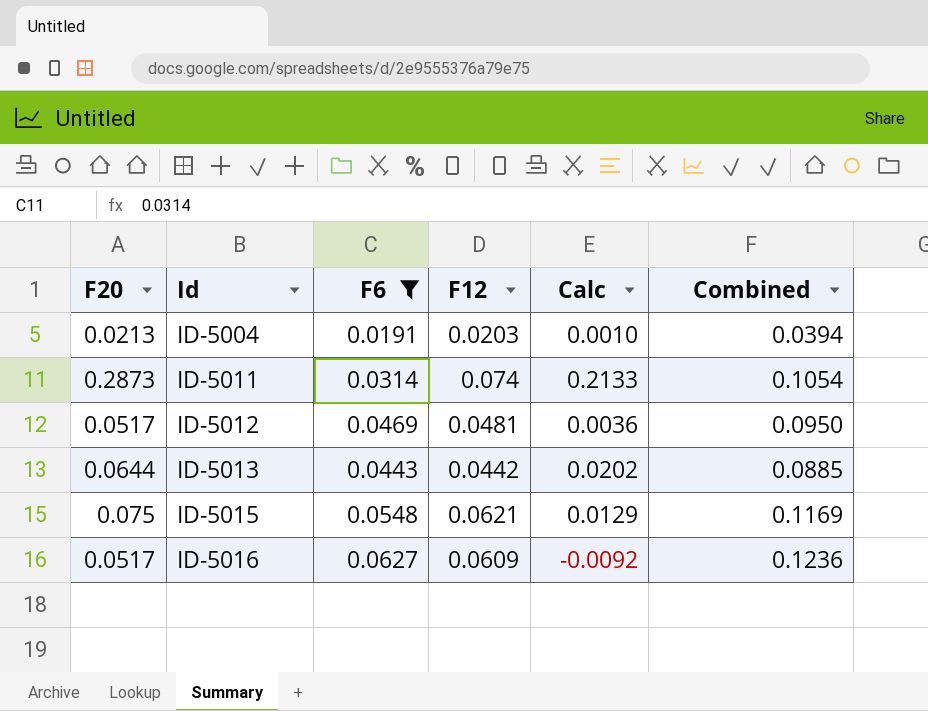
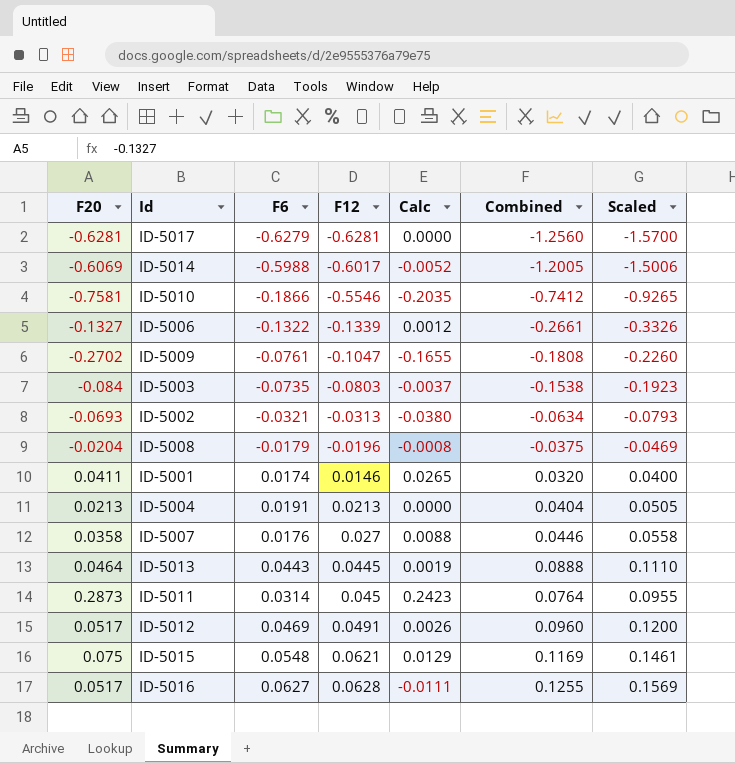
filter: F6 >= 0.0191 -> none
row order: Id ascending -> F12 ascending
column Scaled | formula: none -> [Combined] * 1.25
ID-5004 | F12: 0.0203 -> 0.0213
ID-5004 | Calc: 0.0010 -> 0.0000
ID-5004 | Combined: 0.0394 -> 0.0404
ID-5013 | F20: 0.0644 -> 0.0464
ID-5013 | F12: 0.0442 -> 0.0445
ID-5013 | Calc: 0.0202 -> 0.0019
ID-5013 | Combined: 0.0885 -> 0.0888
ID-5011 | F12: 0.074 -> 0.045
ID-5011 | Calc: 0.2133 -> 0.2423
ID-5011 | Combined: 0.1054 -> 0.0764
ID-5012 | F12: 0.0481 -> 0.0491
ID-5012 | Calc: 0.0036 -> 0.0026
ID-5012 | Combined: 0.0950 -> 0.0960
ID-5016 | F12: 0.0609 -> 0.0628
ID-5016 | Calc: -0.0092 -> -0.0111
ID-5016 | Combined: 0.1236 -> 0.1255

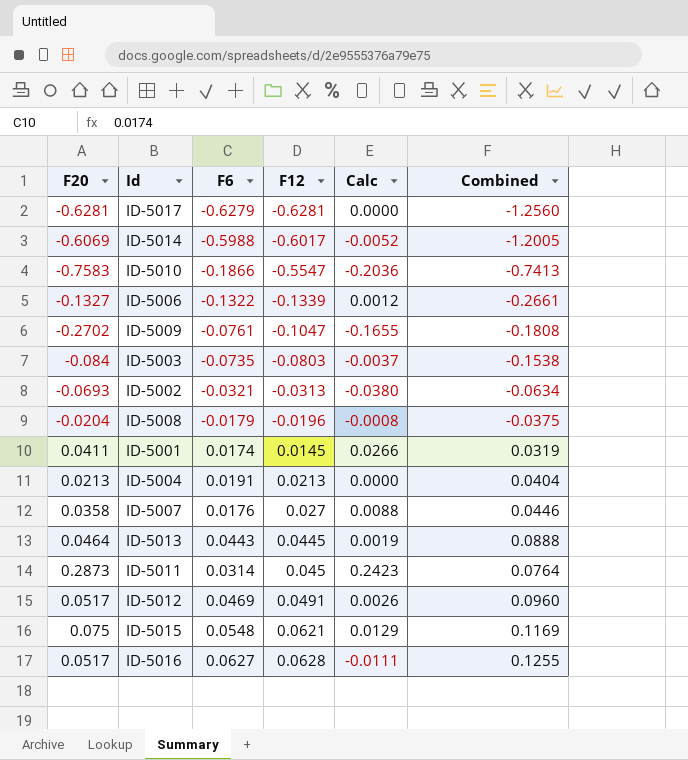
column Scaled | formula: [Combined] * 1.25 -> none
ID-5010 | F20: -0.7581 -> -0.7583
ID-5010 | F12: -0.5546 -> -0.5547
ID-5010 | Calc: -0.2035 -> -0.2036
ID-5010 | Combined: -0.7412 -> -0.7413
ID-5001 | F12: 0.0146 -> 0.0145
ID-5001 | Calc: 0.0265 -> 0.0266
ID-5001 | Combined: 0.0320 -> 0.0319

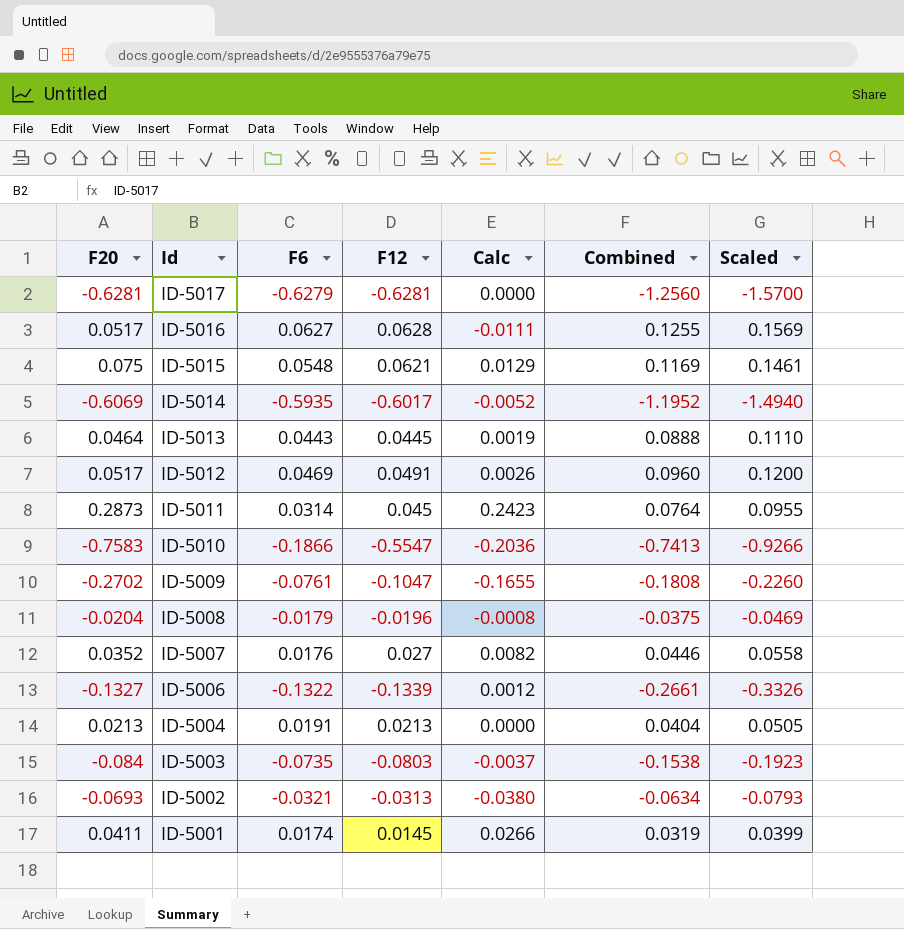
row order: F12 ascending -> Id descending
column Scaled | formula: none -> [Combined] * 1.25
ID-5014 | F6: -0.5988 -> -0.5935
ID-5014 | Combined: -1.2005 -> -1.1952
ID-5007 | F20: 0.0358 -> 0.0352
ID-5007 | Calc: 0.0088 -> 0.0082

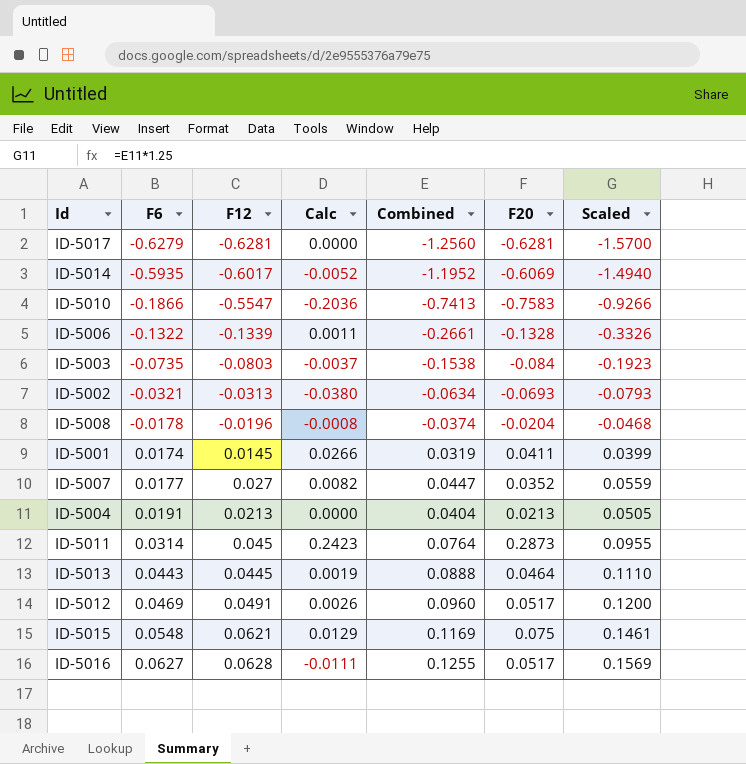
row order: Id descending -> F6 ascending
column F20 | position: 1 -> 6
row ID-5009: -0.2702 | -0.0761 | -0.1047 | -0.1655 | -0.1808 | -0.2260 -> none
ID-5006 | Calc: 0.0012 -> 0.0011
ID-5006 | F20: -0.1327 -> -0.1328
ID-5008 | F6: -0.0179 -> -0.0178
ID-5008 | Combined: -0.0375 -> -0.0374
ID-5008 | Scaled: -0.0469 -> -0.0468
ID-5007 | F6: 0.0176 -> 0.0177
ID-5007 | Combined: 0.0446 -> 0.0447
ID-5007 | Scaled: 0.0558 -> 0.0559

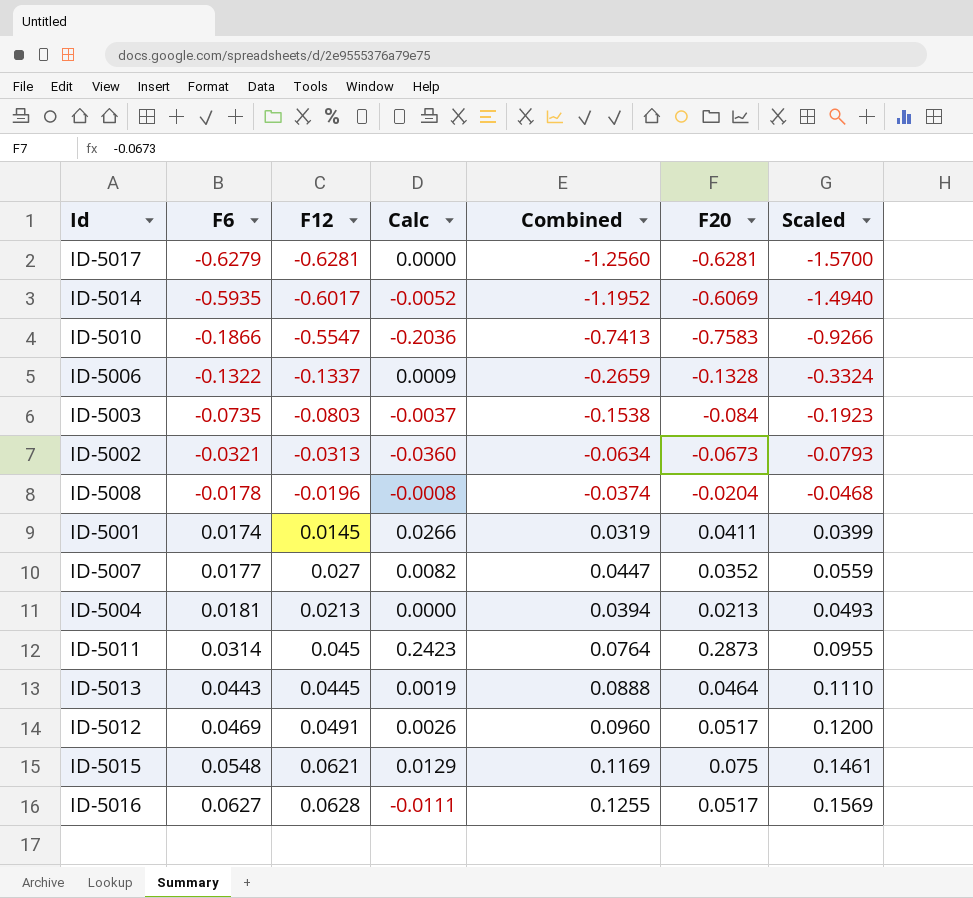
ID-5006 | F12: -0.1339 -> -0.1337
ID-5006 | Calc: 0.0011 -> 0.0009
ID-5006 | Combined: -0.2661 -> -0.2659
ID-5006 | Scaled: -0.3326 -> -0.3324
ID-5002 | Calc: -0.0380 -> -0.0360
ID-5002 | F20: -0.0693 -> -0.0673
ID-5004 | F6: 0.0191 -> 0.0181
ID-5004 | Combined: 0.0404 -> 0.0394
ID-5004 | Scaled: 0.0505 -> 0.0493

